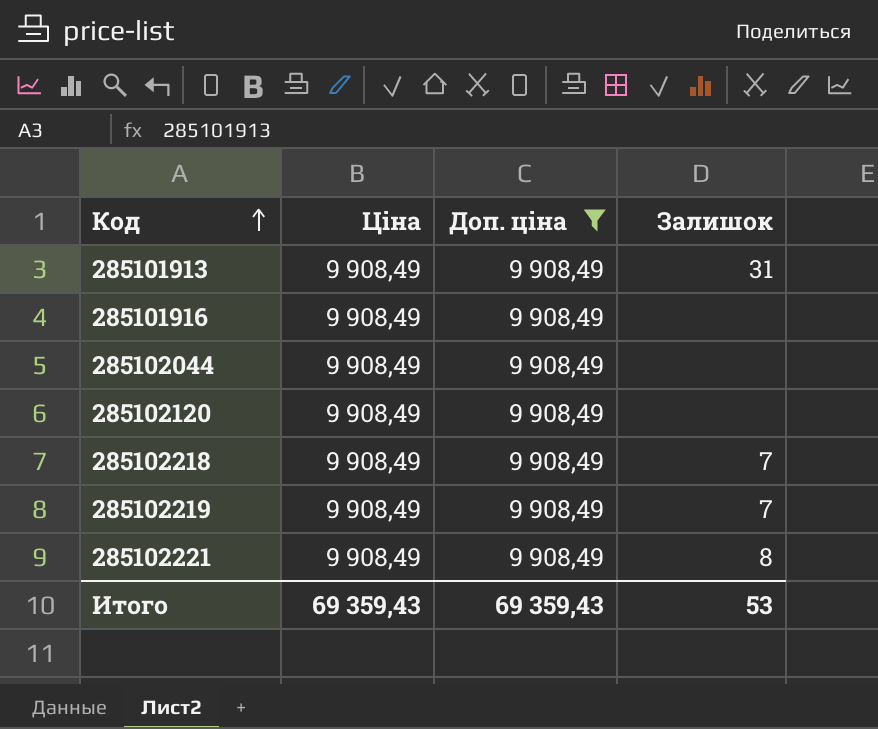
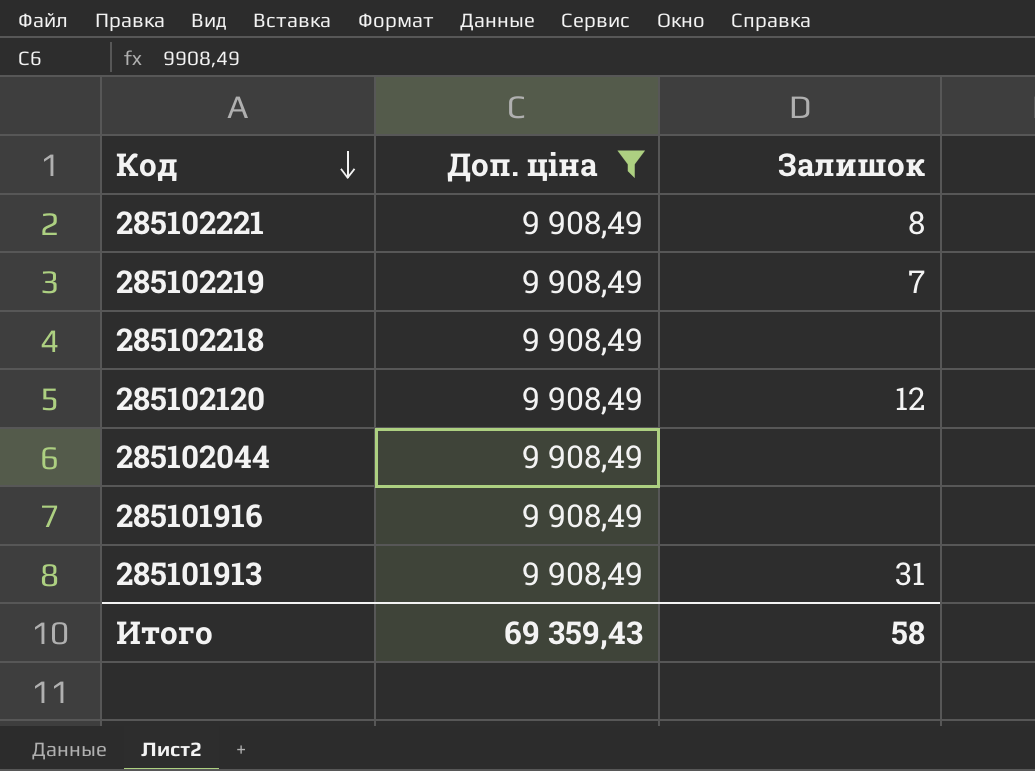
row order: Код ascending -> Код descending
column Ціна | position: 2 -> none
285102218 | Залишок: 7 -> none
285102120 | Залишок: none -> 12
Итого | Залишок: 53 -> 58

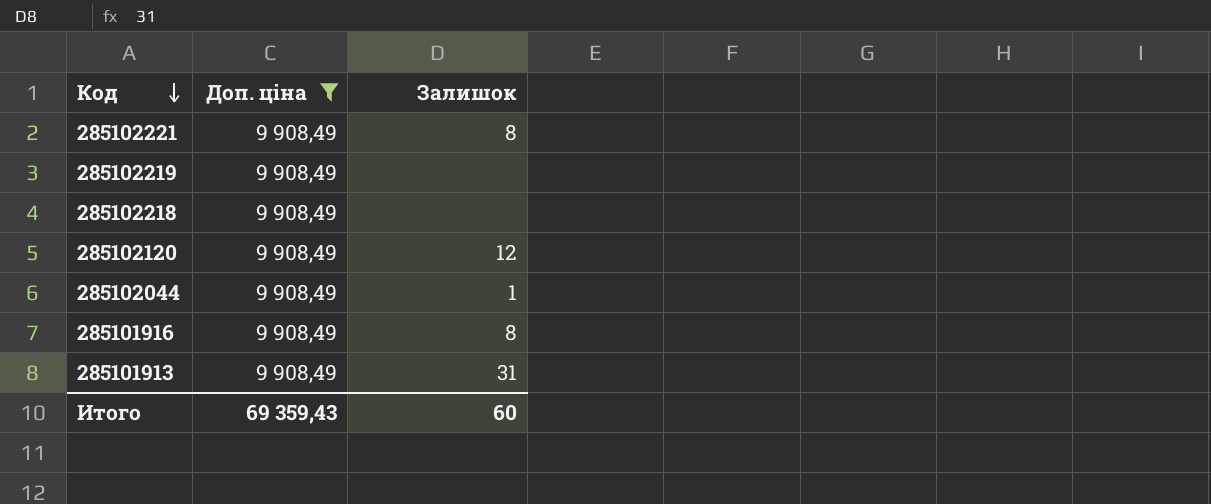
285102219 | Залишок: 7 -> none
285102044 | Залишок: none -> 1
285101916 | Залишок: none -> 8
Итого | Залишок: 58 -> 60

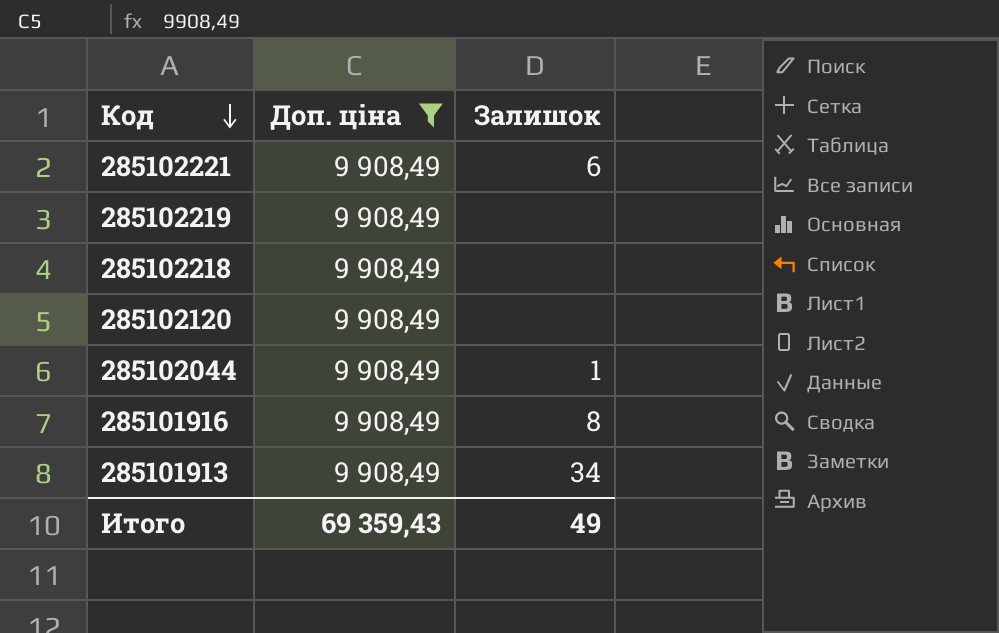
285102221 | Залишок: 8 -> 6
285102120 | Залишок: 12 -> none
285101913 | Залишок: 31 -> 34
Итого | Залишок: 60 -> 49

